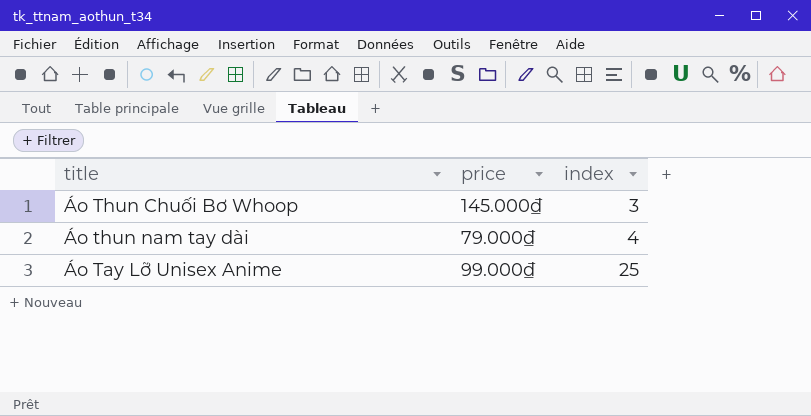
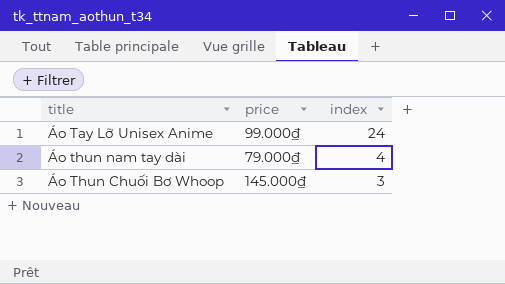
row order: index ascending -> index descending
Áo Tay Lỡ Unisex Anime | index: 25 -> 24

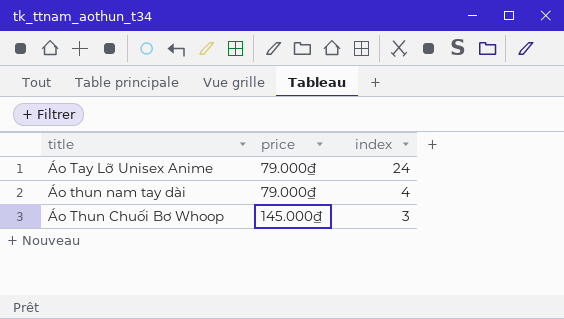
Áo Tay Lỡ Unisex Anime | price: 99.000₫ -> 79.000₫

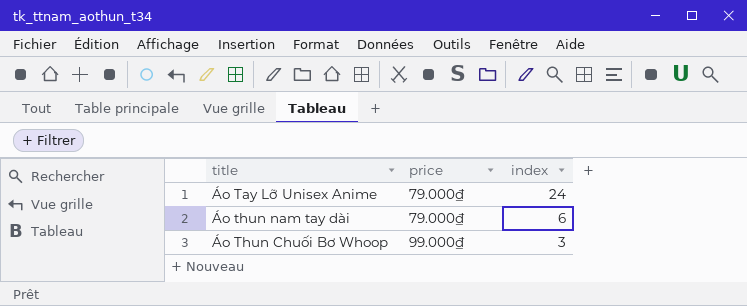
Áo thun nam tay dài | index: 4 -> 6
Áo Thun Chuối Bơ Whoop | price: 145.000₫ -> 99.000₫

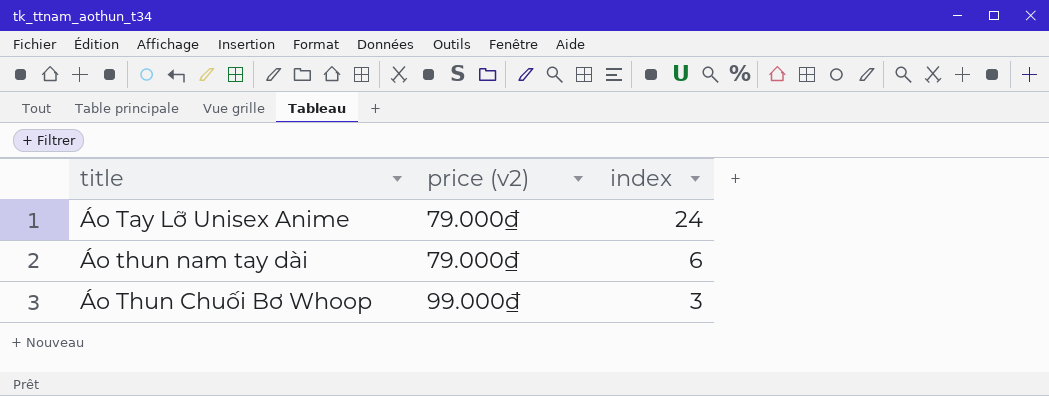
column name: price -> price (v2)

